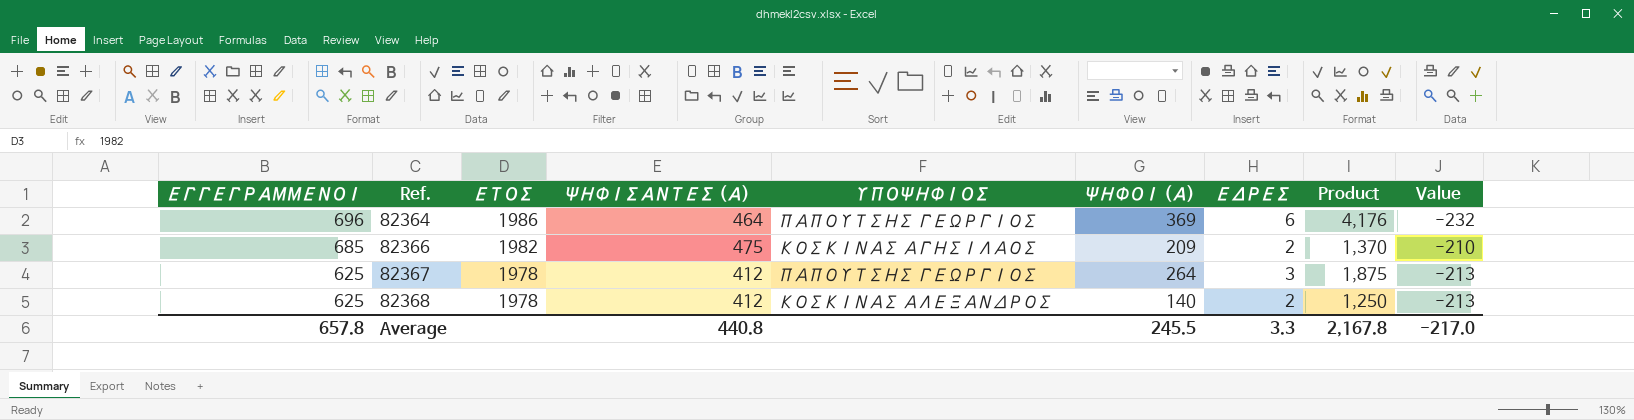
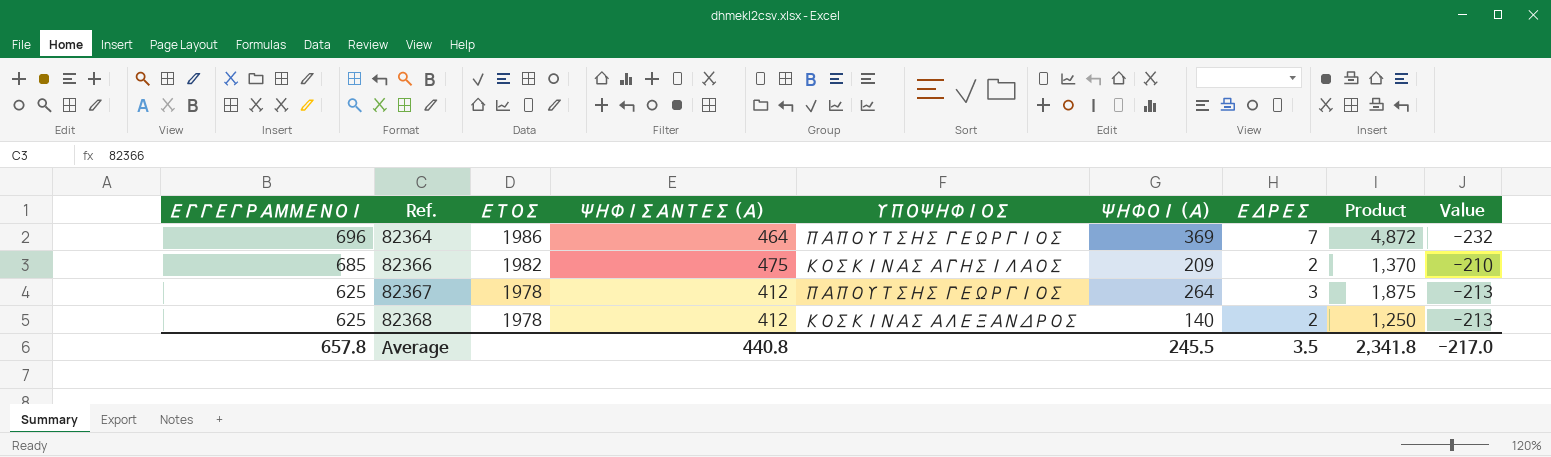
82364 | ΕΔΡΕΣ: 6 -> 7
82364 | Product: 4,176 -> 4,872
Average | ΕΔΡΕΣ: 3.3 -> 3.5
Average | Product: 2,167.8 -> 2,341.8

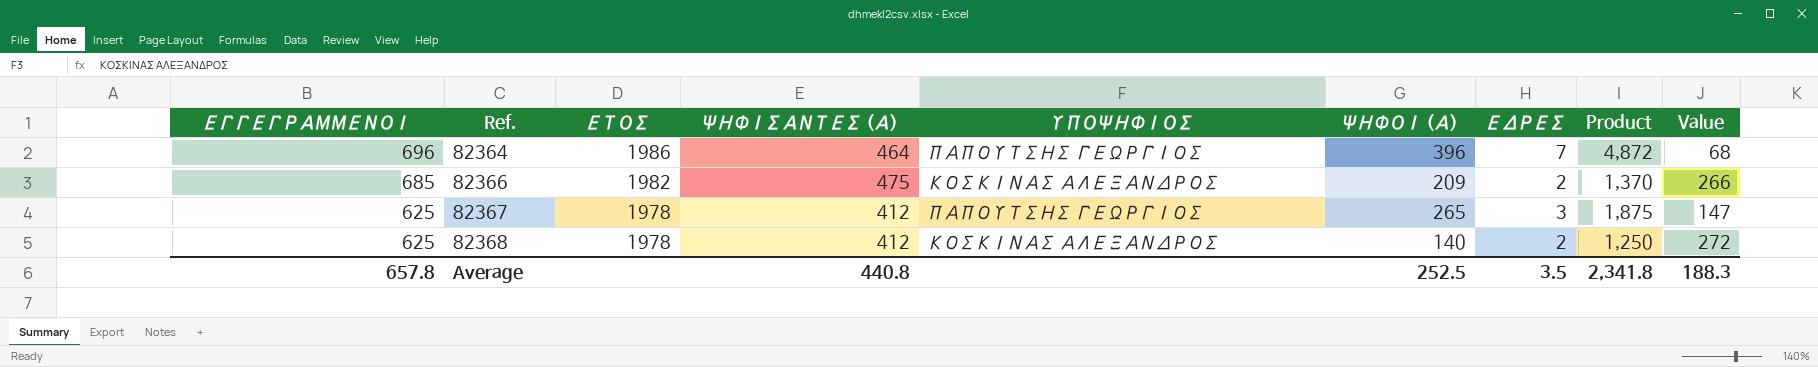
column Value | formula: [ΨΗΦΙΣΑΝΤΕΣ (Α)] - [ΕΓΓΕΓΡΑΜΜΕΝΟΙ] -> [ΨΗΦΙΣΑΝΤΕΣ (Α)] - [ΨΗΦΟΙ (Α)]
82364 | ΨΗΦΟΙ (Α): 369 -> 396
82366 | ΥΠΟΨΗΦΙΟΣ: ΚΟΣΚΙΝΑΣ ΑΓΗΣΙΛΑΟΣ -> ΚΟΣΚΙΝΑΣ ΑΛΕΞΑΝΔΡΟΣ
82367 | ΨΗΦΟΙ (Α): 264 -> 265
Average | ΨΗΦΟΙ (Α): 245.5 -> 252.5
Average | Value: -217.0 -> 188.3

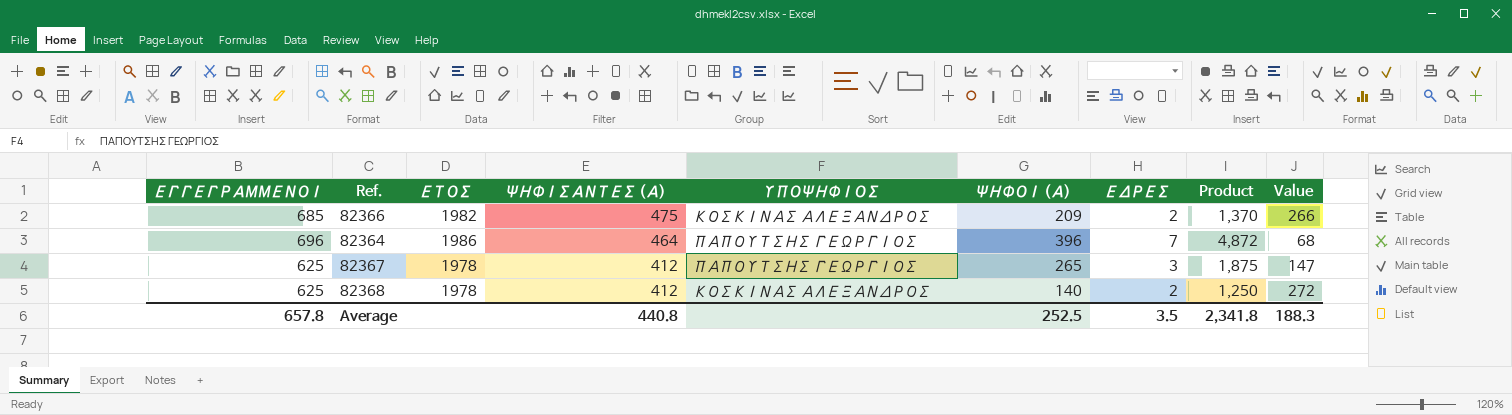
row order: ΕΓΓΕΓΡΑΜΜΕΝΟΙ descending -> ΨΗΦΙΣΑΝΤΕΣ (Α) descending

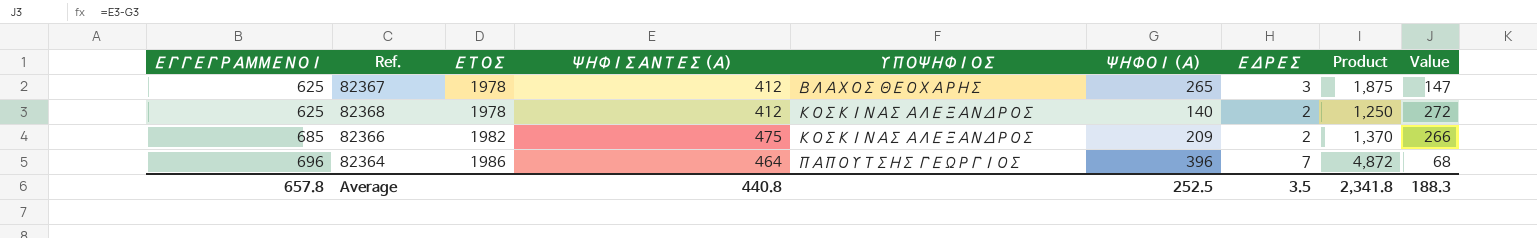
row order: ΨΗΦΙΣΑΝΤΕΣ (Α) descending -> ΕΓΓΕΓΡΑΜΜΕΝΟΙ ascending
82367 | ΥΠΟΨΗΦΙΟΣ: ΠΑΠΟΥΤΣΗΣ ΓΕΩΡΓΙΟΣ -> ΒΛΑΧΟΣ ΘΕΟΧΑΡΗΣ

